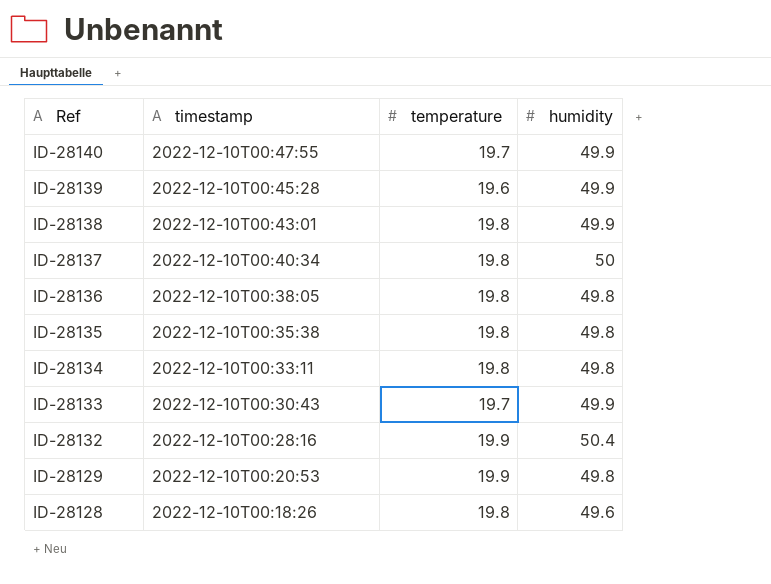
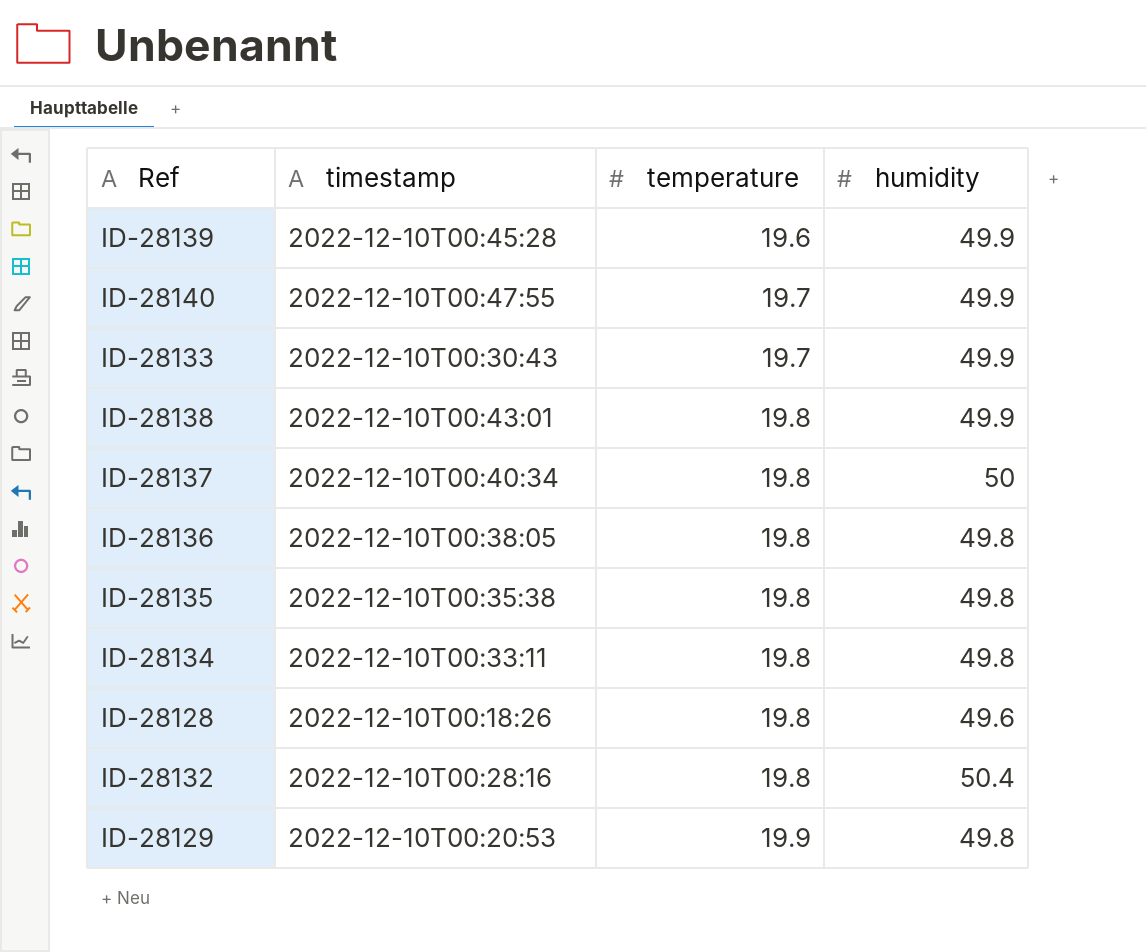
row order: Ref descending -> temperature ascending
ID-28132 | temperature: 19.9 -> 19.8

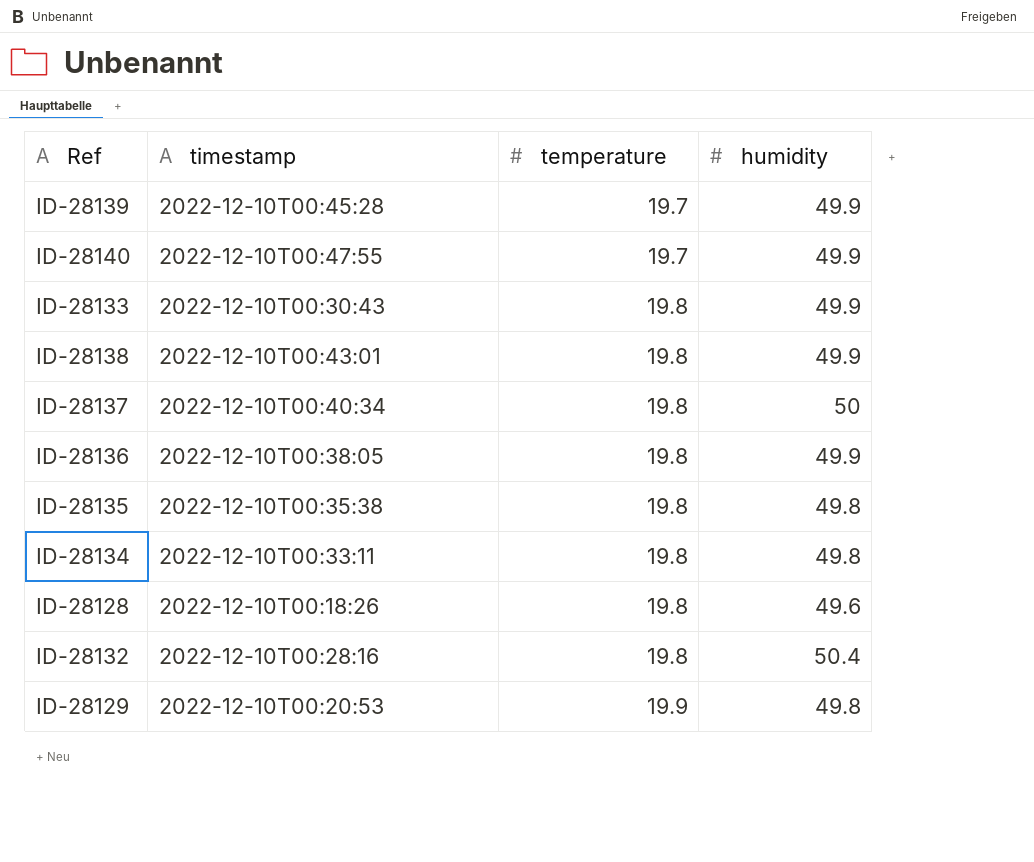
ID-28139 | temperature: 19.6 -> 19.7
ID-28133 | temperature: 19.7 -> 19.8
ID-28136 | humidity: 49.8 -> 49.9

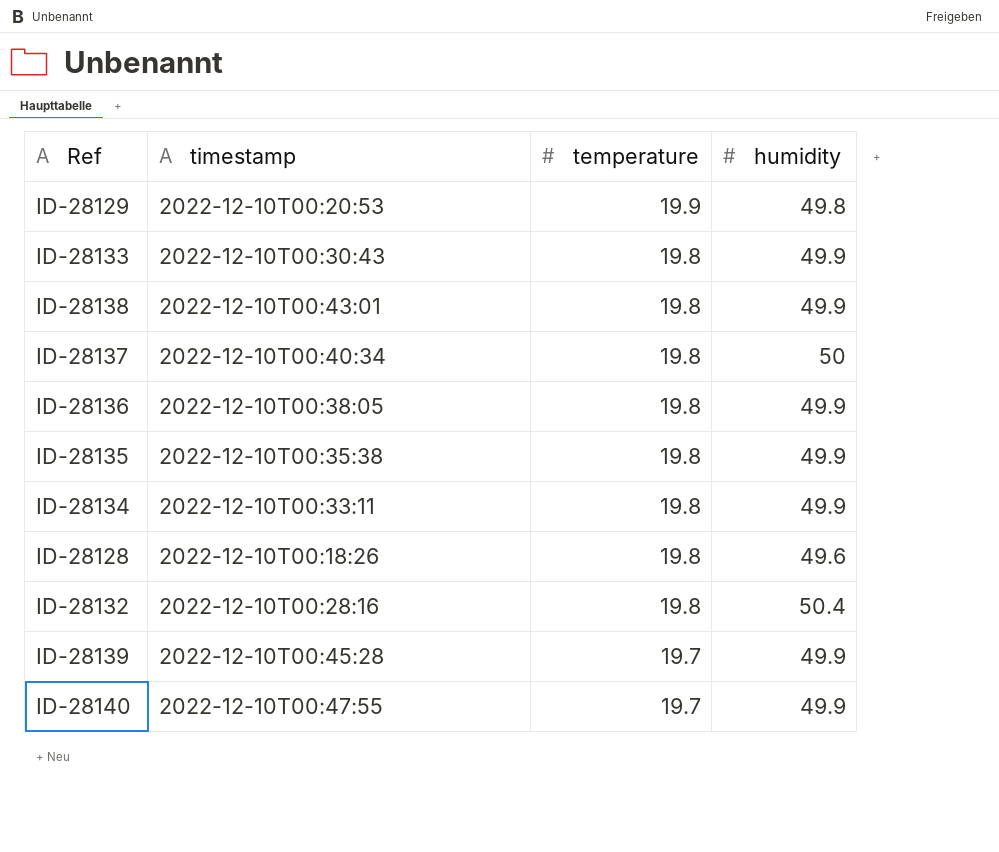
row order: temperature ascending -> temperature descending
ID-28135 | humidity: 49.8 -> 49.9
ID-28134 | humidity: 49.8 -> 49.9

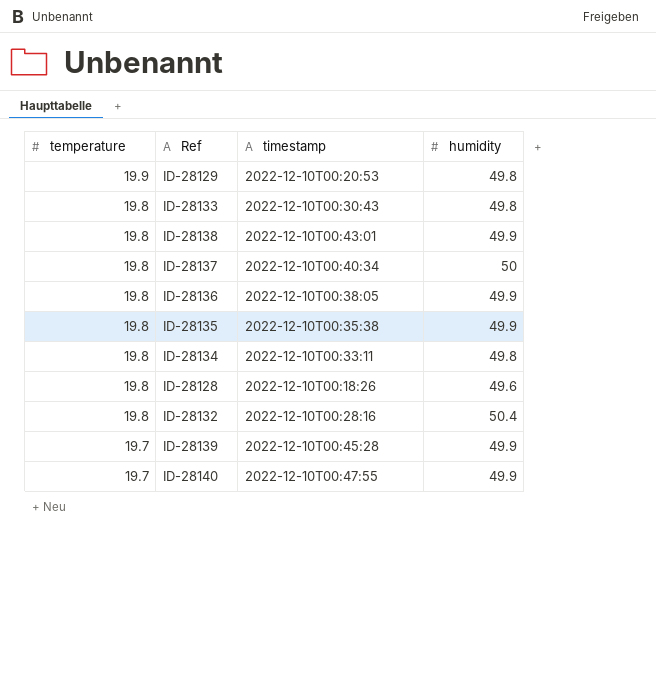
column temperature | position: 3 -> 1
ID-28133 | humidity: 49.9 -> 49.8
ID-28134 | humidity: 49.9 -> 49.8

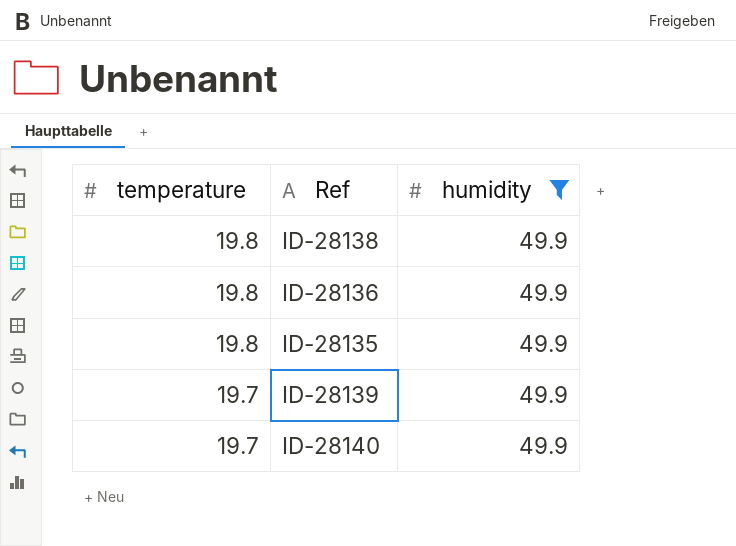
filter: none -> humidity = 49.9
column timestamp | position: 3 -> none

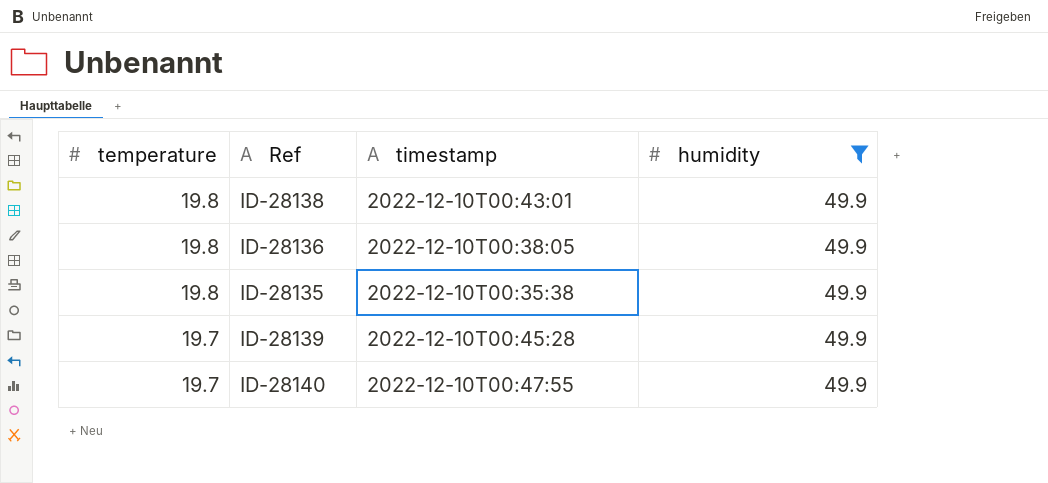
column timestamp | position: none -> 3

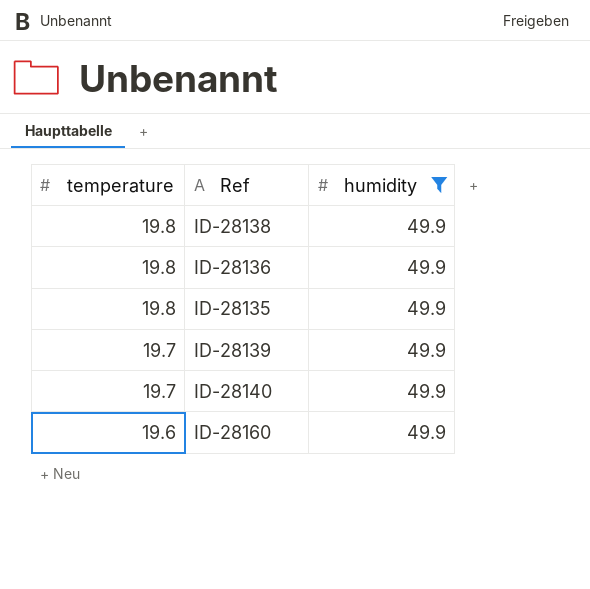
column timestamp | position: 3 -> none
row ID-28160: none -> 19.6 | 49.9

